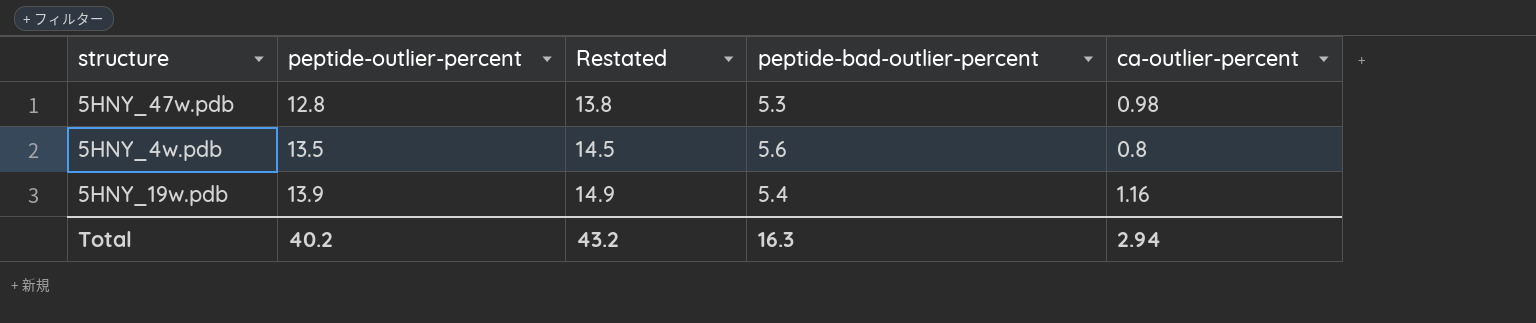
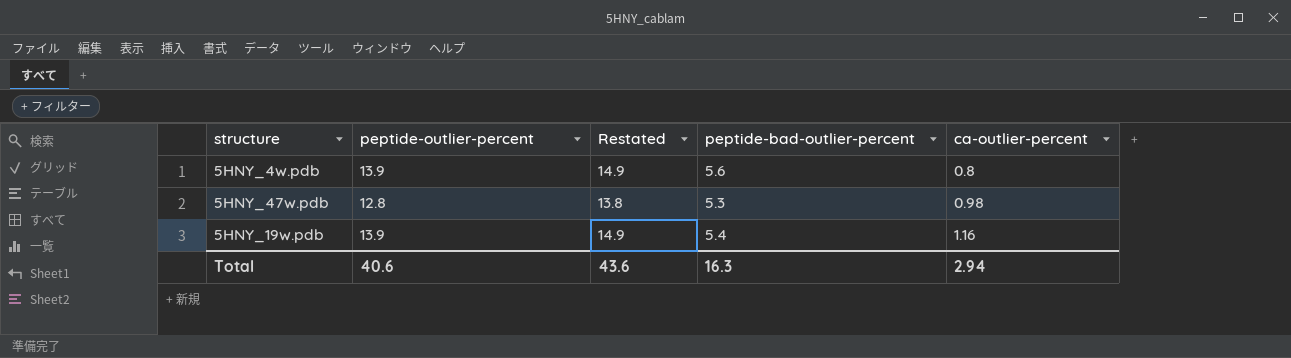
row order: peptide-outlier-percent ascending -> ca-outlier-percent ascending
5HNY_4w.pdb | peptide-outlier-percent: 13.5 -> 13.9
5HNY_4w.pdb | Restated: 14.5 -> 14.9
Total | peptide-outlier-percent: 40.2 -> 40.6
Total | Restated: 43.2 -> 43.6

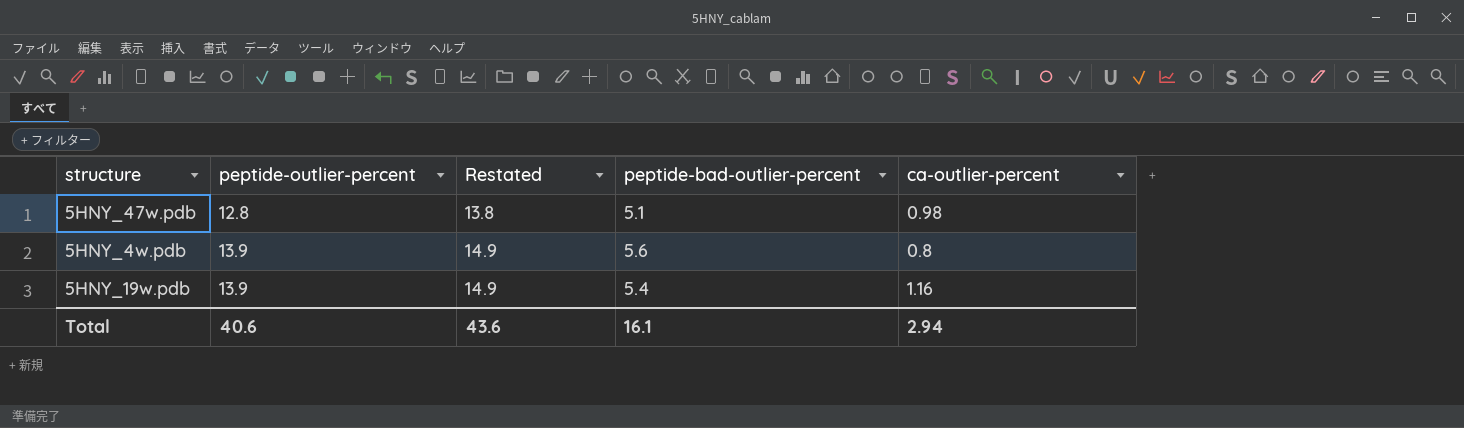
row order: ca-outlier-percent ascending -> peptide-outlier-percent ascending
5HNY_47w.pdb | peptide-bad-outlier-percent: 5.3 -> 5.1
Total | peptide-bad-outlier-percent: 16.3 -> 16.1

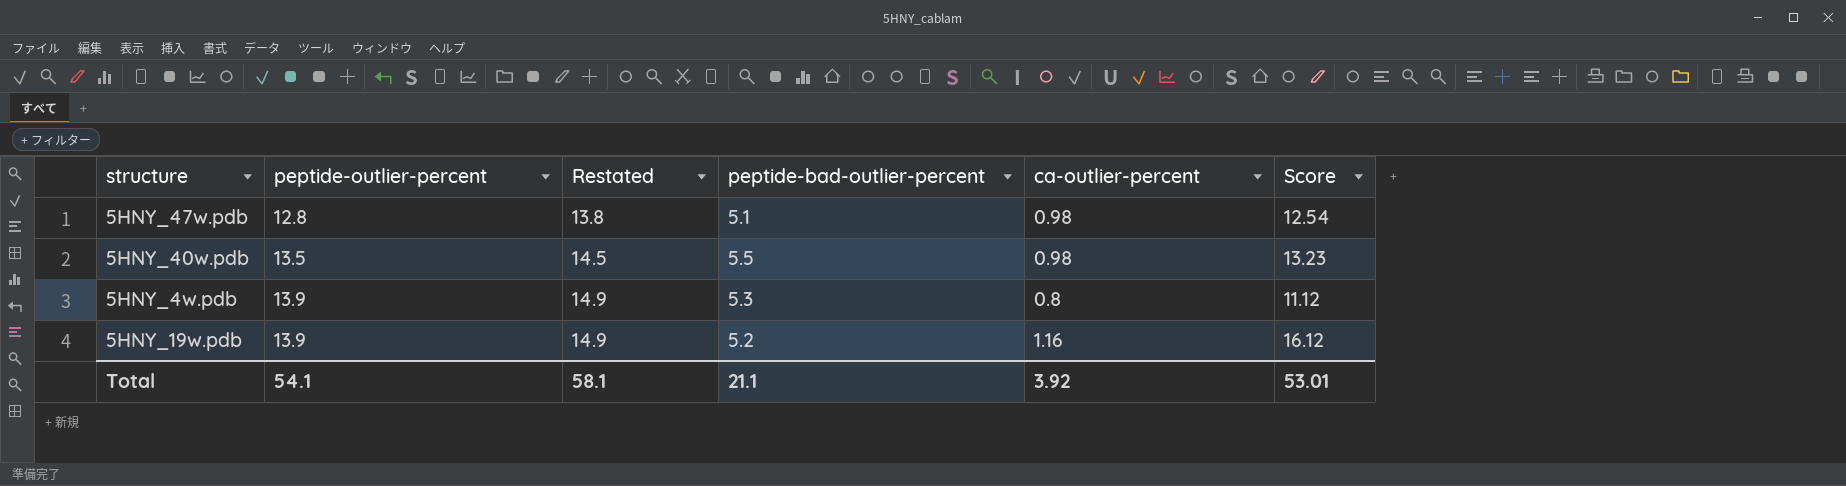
column Score | formula: none -> [peptide-outlier-percent] * [ca-outlier-percent]
row 5HNY_40w.pdb: none -> 13.5 | 14.5 | 5.5 | 0.98 | 13.23
5HNY_4w.pdb | peptide-bad-outlier-percent: 5.6 -> 5.3
5HNY_19w.pdb | peptide-bad-outlier-percent: 5.4 -> 5.2
Total | peptide-outlier-percent: 40.6 -> 54.1
Total | Restated: 43.6 -> 58.1
Total | peptide-bad-outlier-percent: 16.1 -> 21.1
Total | ca-outlier-percent: 2.94 -> 3.92

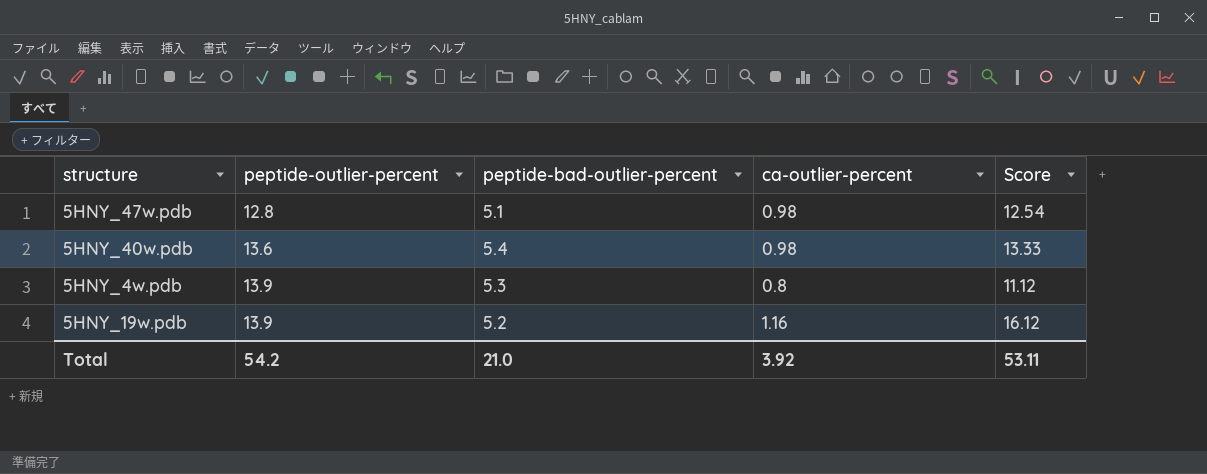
column Restated | formula: [peptide-outlier-percent] + 1 -> none
5HNY_40w.pdb | peptide-outlier-percent: 13.5 -> 13.6
5HNY_40w.pdb | peptide-bad-outlier-percent: 5.5 -> 5.4
5HNY_40w.pdb | Score: 13.23 -> 13.33
Total | peptide-outlier-percent: 54.1 -> 54.2
Total | peptide-bad-outlier-percent: 21.1 -> 21.0
Total | Score: 53.01 -> 53.11

